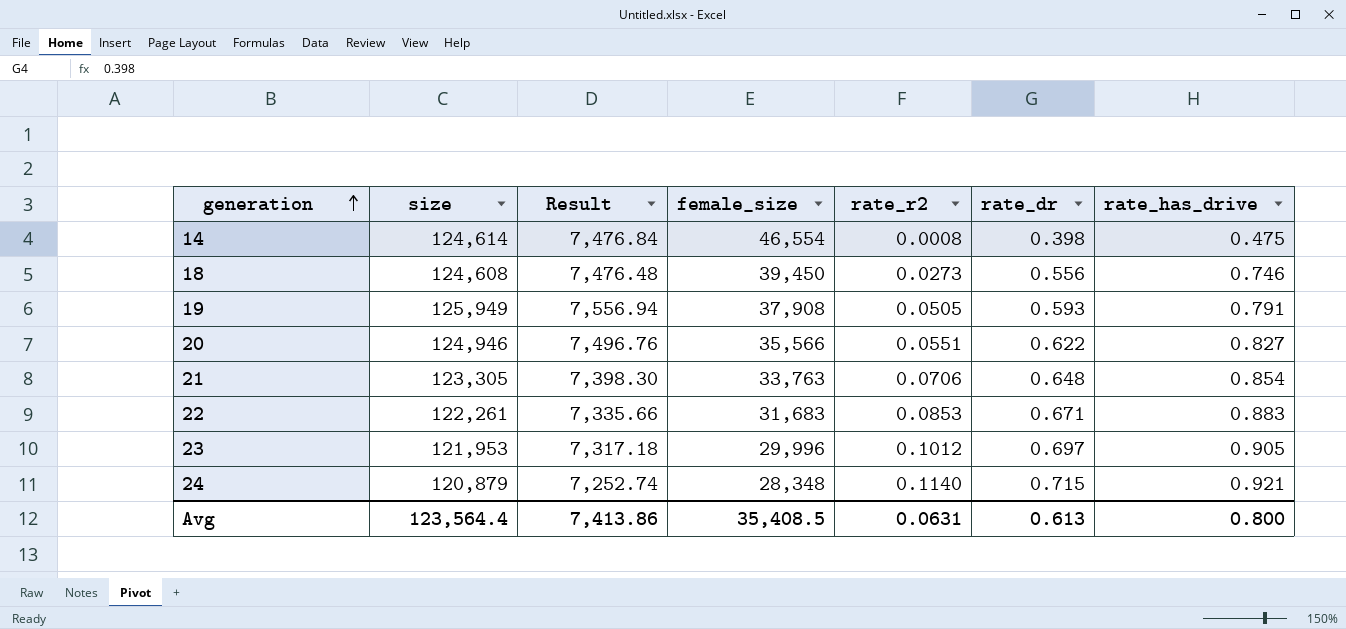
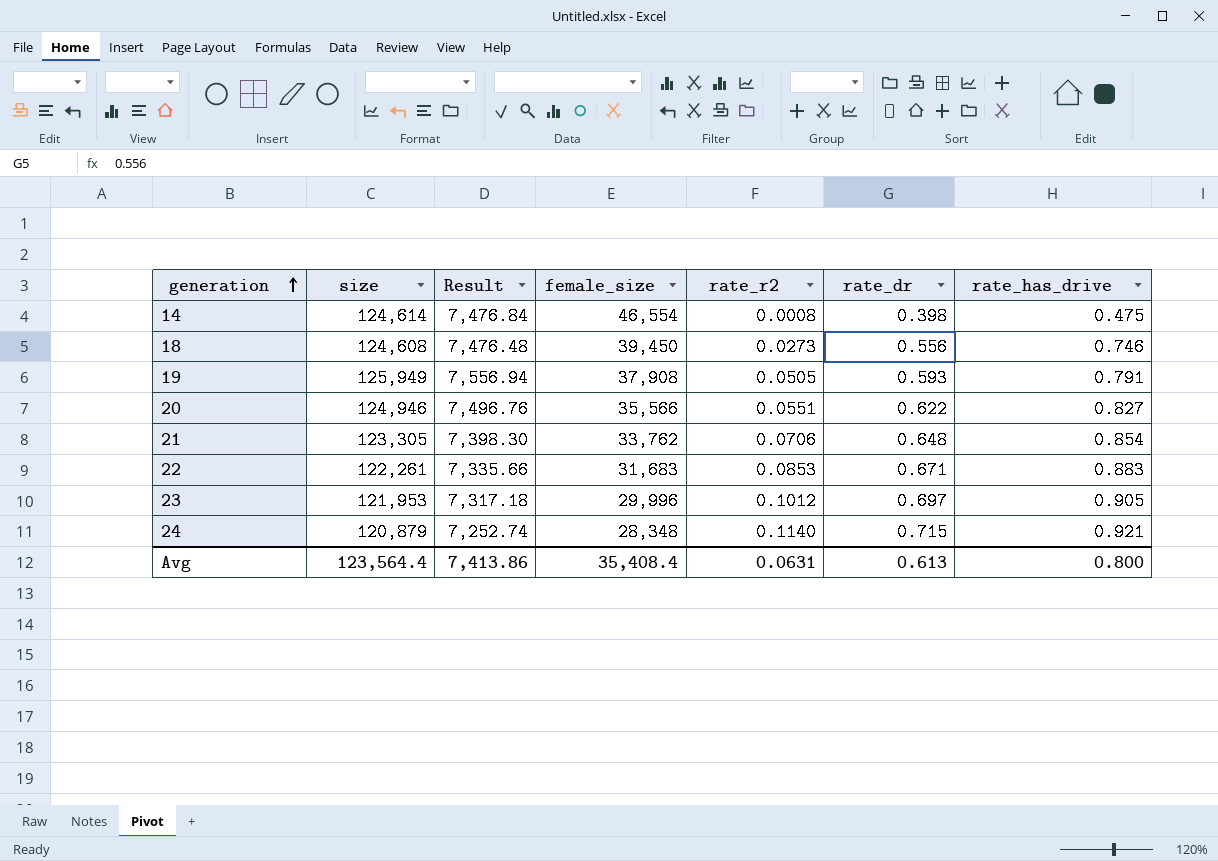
21 | female_size: 33,763 -> 33,762
Avg | female_size: 35,408.5 -> 35,408.4

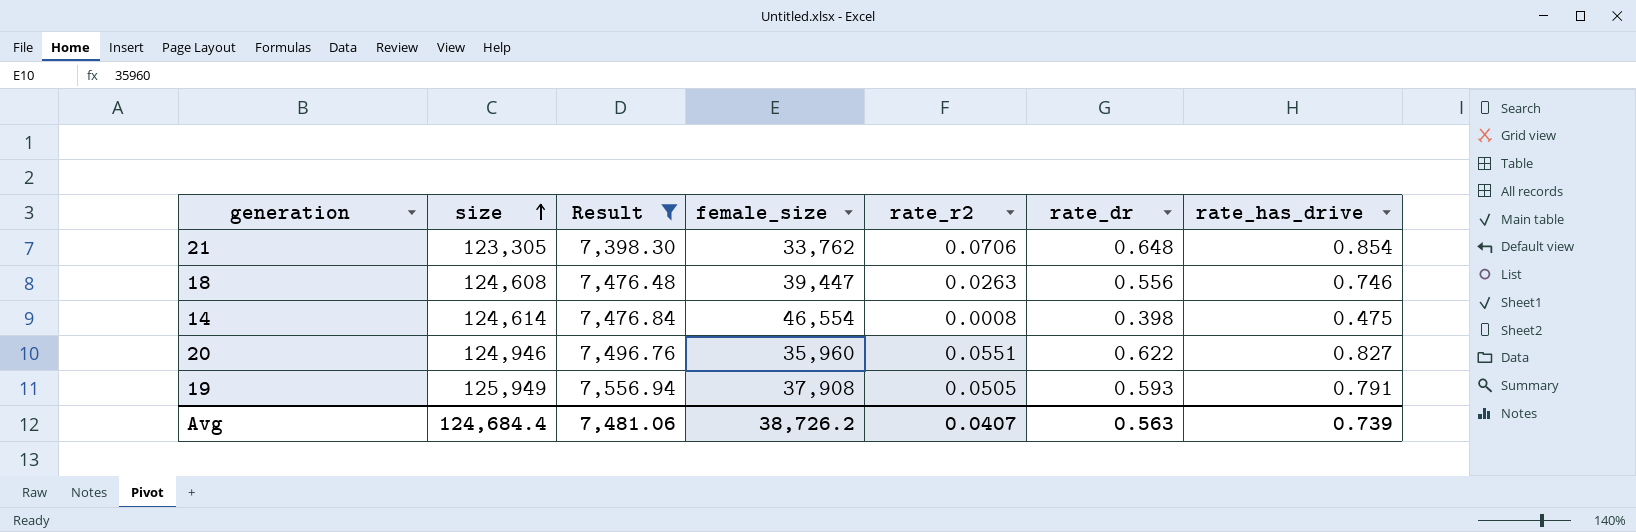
filter: none -> Result >= 7,398.30
row order: generation ascending -> size ascending
18 | female_size: 39,450 -> 39,447
18 | rate_r2: 0.0273 -> 0.0263
20 | female_size: 35,566 -> 35,960
Avg | size: 123,564.4 -> 124,684.4
Avg | Result: 7,413.86 -> 7,481.06
Avg | female_size: 35,408.4 -> 38,726.2
Avg | rate_r2: 0.0631 -> 0.0407
Avg | rate_dr: 0.613 -> 0.563
Avg | rate_has_drive: 0.800 -> 0.739

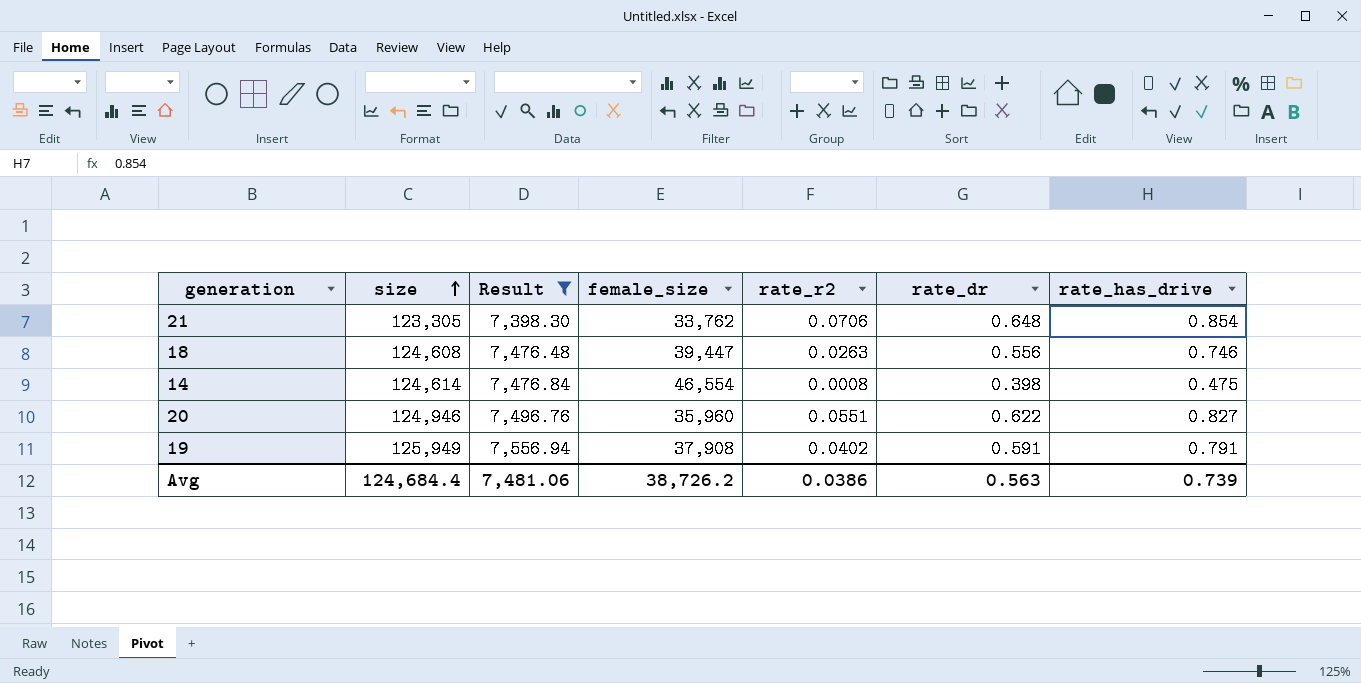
19 | rate_r2: 0.0505 -> 0.0402
19 | rate_dr: 0.593 -> 0.591
Avg | rate_r2: 0.0407 -> 0.0386

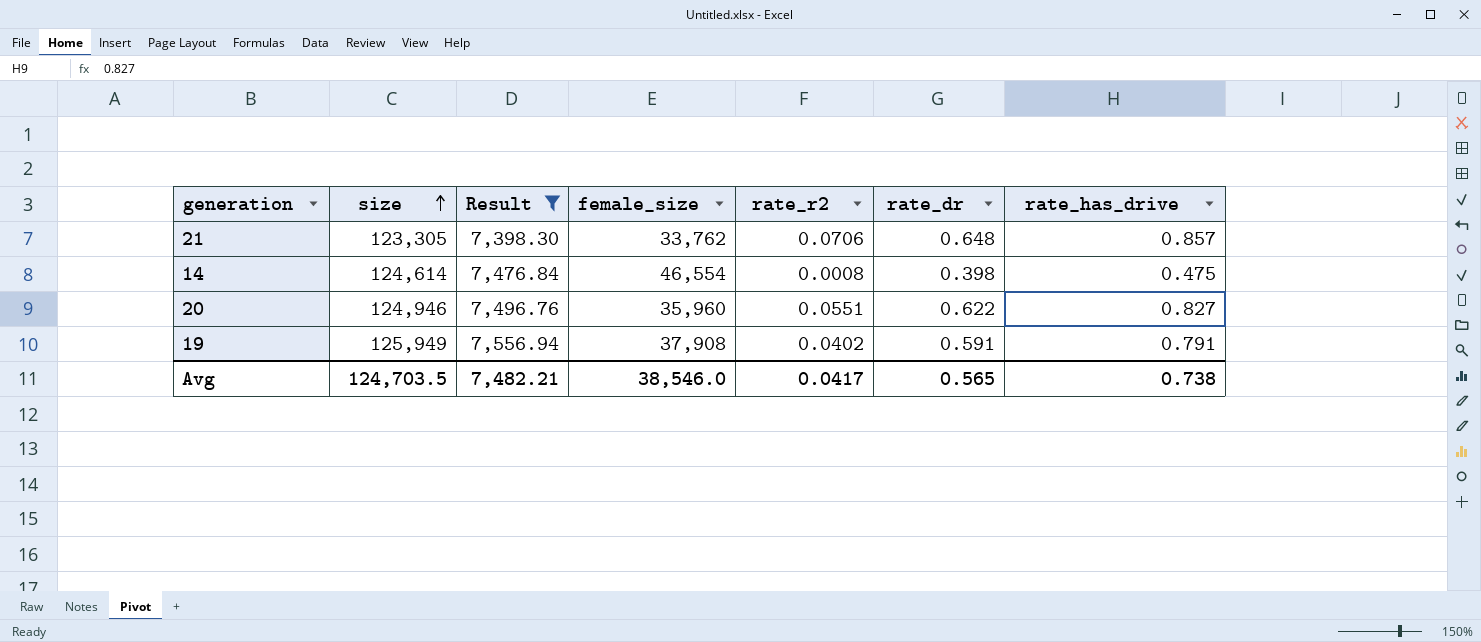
row 18: 124,608 | 7,476.48 | 39,447 | 0.0263 | 0.556 | 0.746 -> none
21 | rate_has_drive: 0.854 -> 0.857
Avg | size: 124,684.4 -> 124,703.5
Avg | Result: 7,481.06 -> 7,482.21
Avg | female_size: 38,726.2 -> 38,546.0
Avg | rate_r2: 0.0386 -> 0.0417
Avg | rate_dr: 0.563 -> 0.565
Avg | rate_has_drive: 0.739 -> 0.738

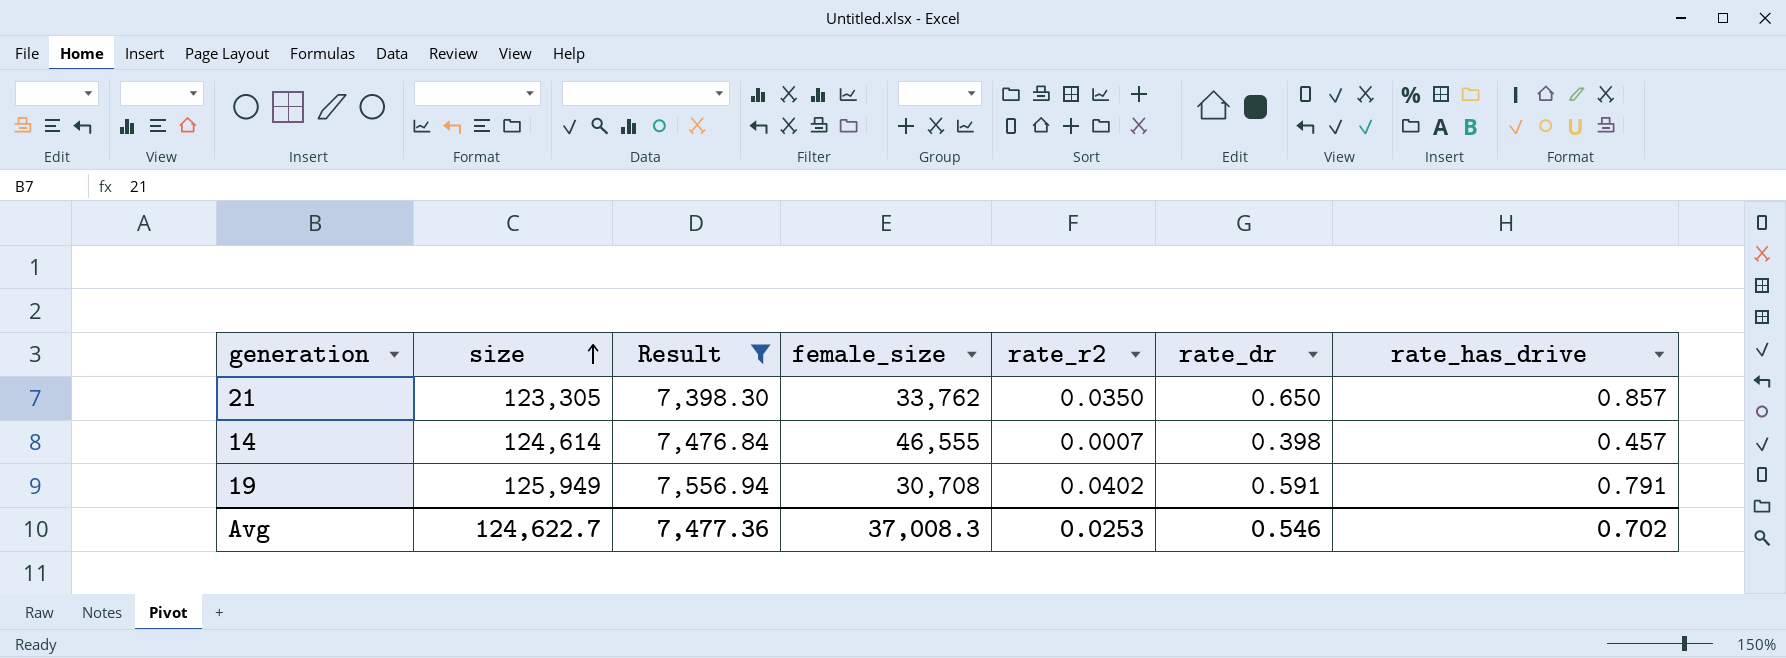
row 20: 124,946 | 7,496.76 | 35,960 | 0.0551 | 0.622 | 0.827 -> none
21 | rate_r2: 0.0706 -> 0.0350
21 | rate_dr: 0.648 -> 0.650
14 | female_size: 46,554 -> 46,555
14 | rate_r2: 0.0008 -> 0.0007
14 | rate_has_drive: 0.475 -> 0.457
19 | female_size: 37,908 -> 30,708
Avg | size: 124,703.5 -> 124,622.7
Avg | Result: 7,482.21 -> 7,477.36
Avg | female_size: 38,546.0 -> 37,008.3
Avg | rate_r2: 0.0417 -> 0.0253
Avg | rate_dr: 0.565 -> 0.546
Avg | rate_has_drive: 0.738 -> 0.702

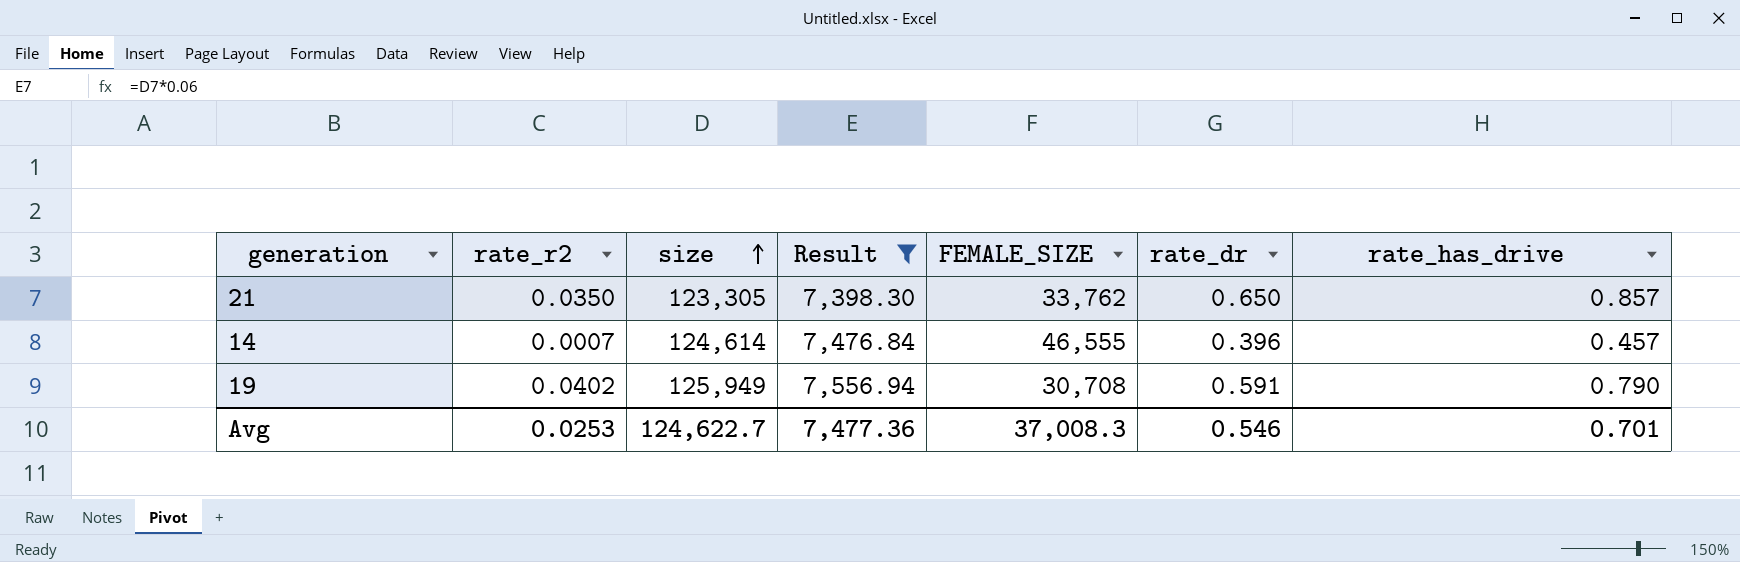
column rate_r2 | position: 5 -> 2
column name: female_size -> FEMALE_SIZE
14 | rate_dr: 0.398 -> 0.396
19 | rate_has_drive: 0.791 -> 0.790
Avg | rate_has_drive: 0.702 -> 0.701

